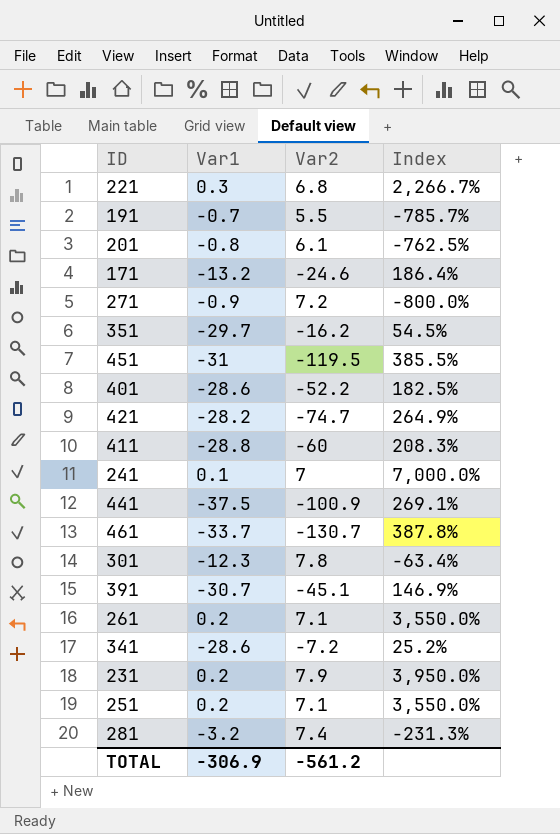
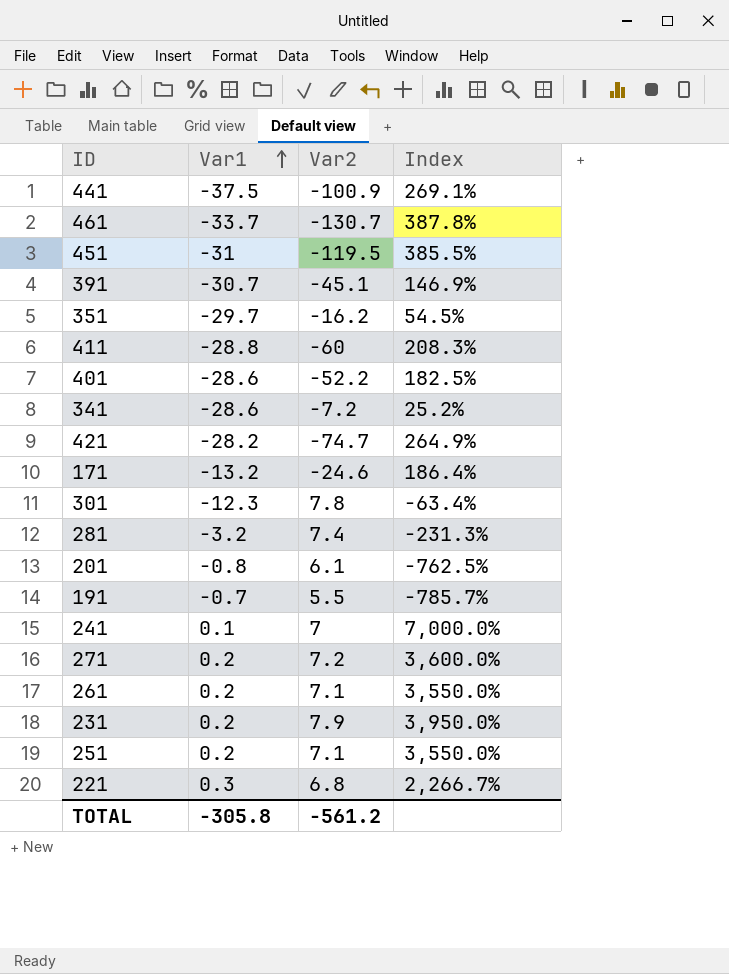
row order: none -> Var1 ascending
271 | Var1: -0.9 -> 0.2
271 | Index: -800.0% -> 3,600.0%
TOTAL | Var1: -306.9 -> -305.8

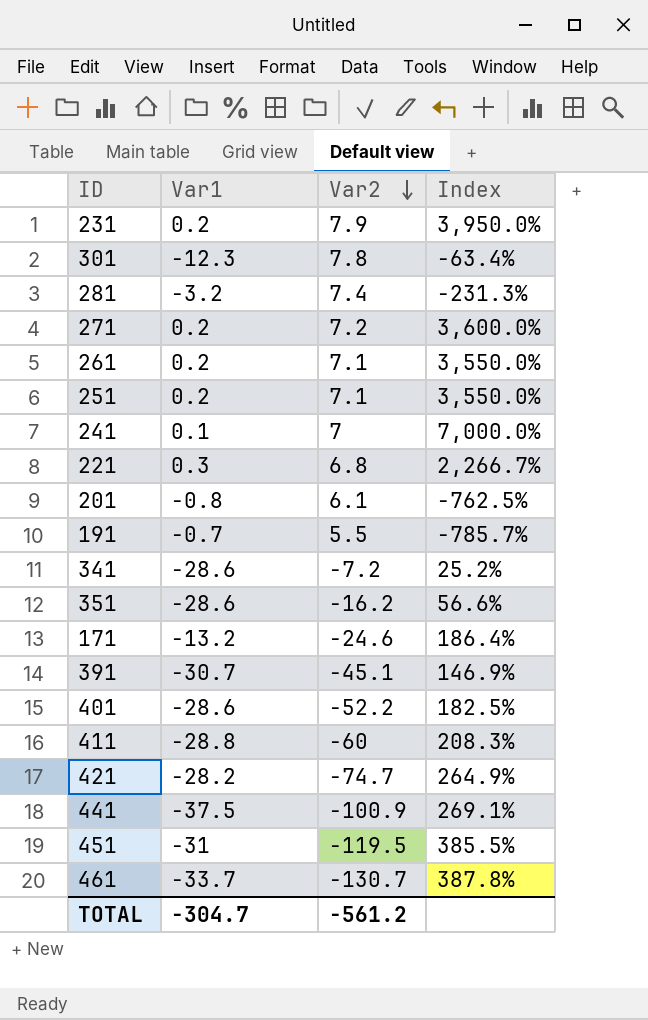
row order: Var1 ascending -> Var2 descending
351 | Var1: -29.7 -> -28.6
351 | Index: 54.5% -> 56.6%
TOTAL | Var1: -305.8 -> -304.7

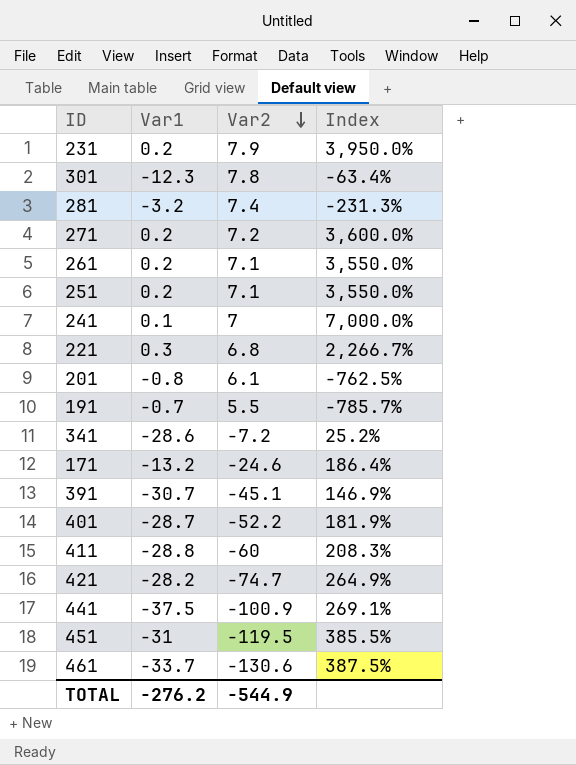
row 351: -28.6 | -16.2 | 56.6% -> none
401 | Var1: -28.6 -> -28.7
401 | Index: 182.5% -> 181.9%
461 | Var2: -130.7 -> -130.6
461 | Index: 387.8% -> 387.5%
TOTAL | Var1: -304.7 -> -276.2
TOTAL | Var2: -561.2 -> -544.9

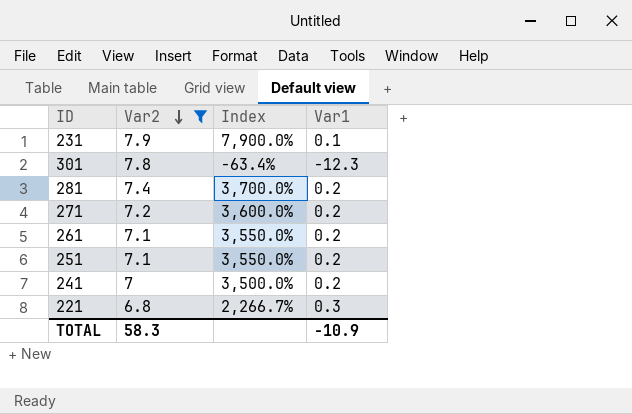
filter: none -> Var2 >= 6.8
column Var1 | position: 2 -> 4
231 | Index: 3,950.0% -> 7,900.0%
231 | Var1: 0.2 -> 0.1
281 | Index: -231.3% -> 3,700.0%
281 | Var1: -3.2 -> 0.2
241 | Index: 7,000.0% -> 3,500.0%
241 | Var1: 0.1 -> 0.2
TOTAL | Var2: -544.9 -> 58.3
TOTAL | Var1: -276.2 -> -10.9

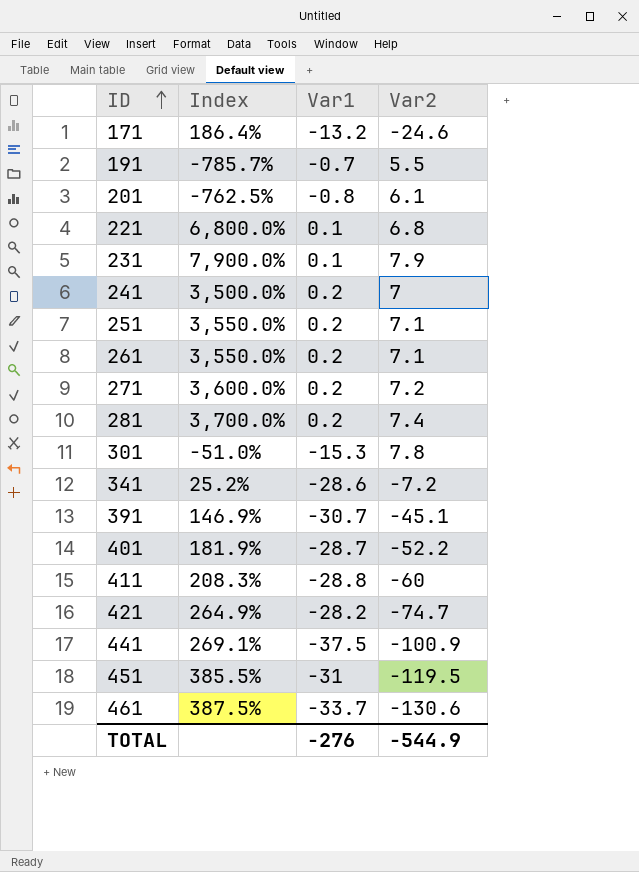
filter: Var2 >= 6.8 -> none
row order: Var2 descending -> ID ascending
column Var2 | position: 2 -> 4
221 | Index: 2,266.7% -> 6,800.0%
221 | Var1: 0.3 -> 0.1
301 | Index: -63.4% -> -51.0%
301 | Var1: -12.3 -> -15.3
TOTAL | Var1: -10.9 -> -276
TOTAL | Var2: 58.3 -> -544.9

